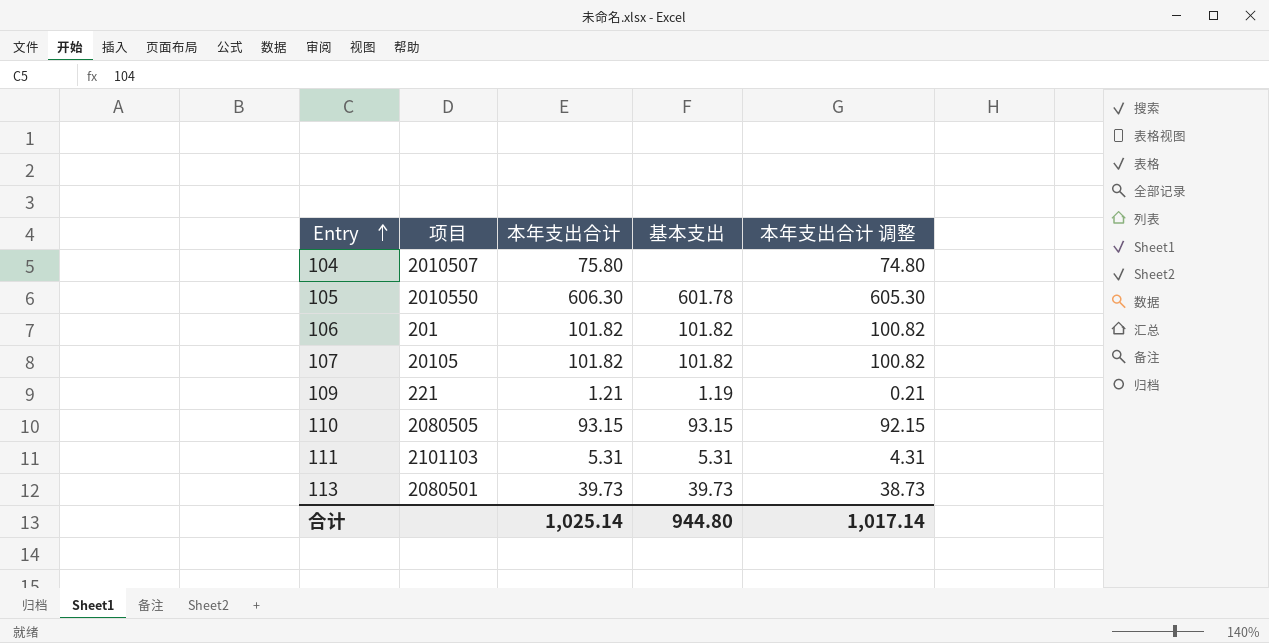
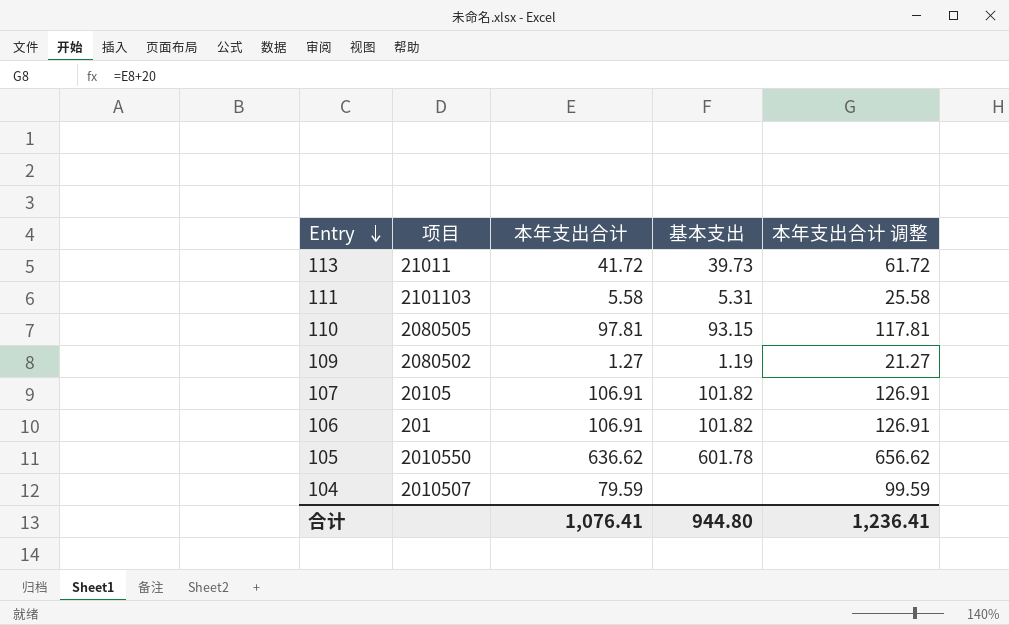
row order: Entry ascending -> Entry descending
column 本年支出合计 调整 | formula: [本年支出合计] - 1 -> [本年支出合计] + 20
113 | 项目: 2080501 -> 21011
113 | 本年支出合计: 39.73 -> 41.72
111 | 本年支出合计: 5.31 -> 5.58
110 | 本年支出合计: 93.15 -> 97.81
109 | 项目: 221 -> 2080502
109 | 本年支出合计: 1.21 -> 1.27
107 | 本年支出合计: 101.82 -> 106.91
106 | 本年支出合计: 101.82 -> 106.91
105 | 本年支出合计: 606.30 -> 636.62
104 | 本年支出合计: 75.80 -> 79.59
合计 | 本年支出合计: 1,025.14 -> 1,076.41
合计 | 本年支出合计 调整: 1,017.14 -> 1,236.41

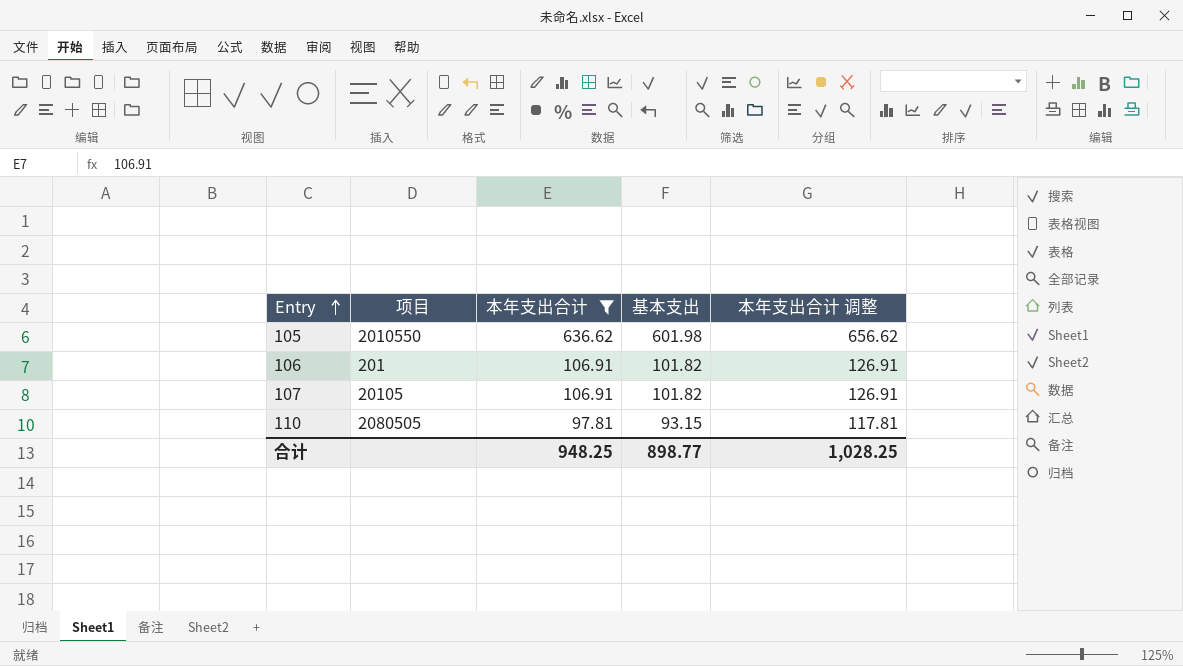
filter: none -> 本年支出合计 >= 97.81
row order: Entry descending -> Entry ascending
105 | 基本支出: 601.78 -> 601.98
合计 | 本年支出合计: 1,076.41 -> 948.25
合计 | 基本支出: 944.80 -> 898.77
合计 | 本年支出合计 调整: 1,236.41 -> 1,028.25

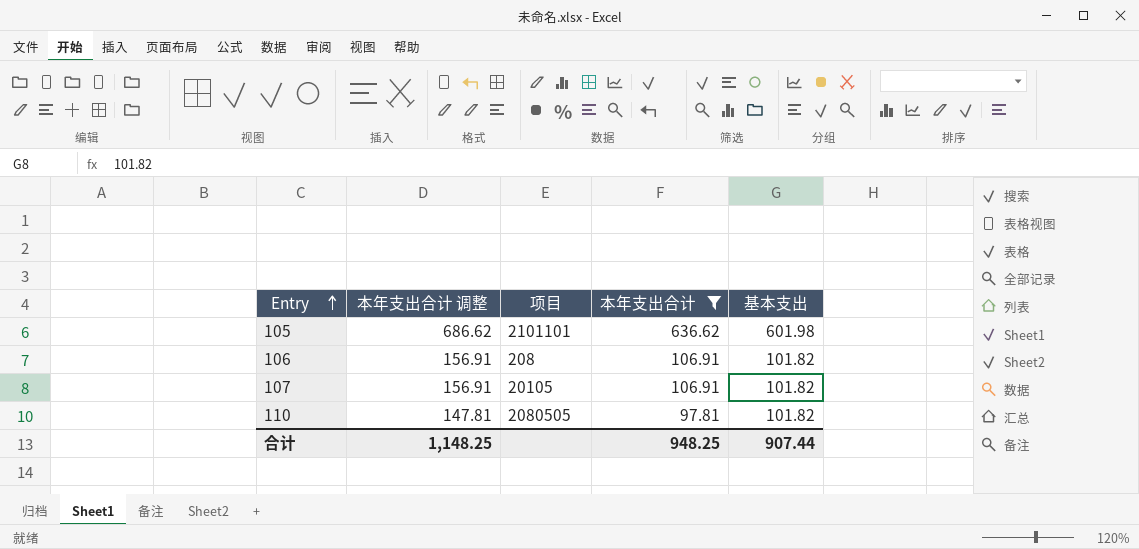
column 本年支出合计 调整 | formula: [本年支出合计] + 20 -> [本年支出合计] + 50
column 本年支出合计 调整 | position: 5 -> 2
105 | 项目: 2010550 -> 2101101
106 | 项目: 201 -> 208
110 | 基本支出: 93.15 -> 101.82
合计 | 本年支出合计 调整: 1,028.25 -> 1,148.25
合计 | 基本支出: 898.77 -> 907.44

